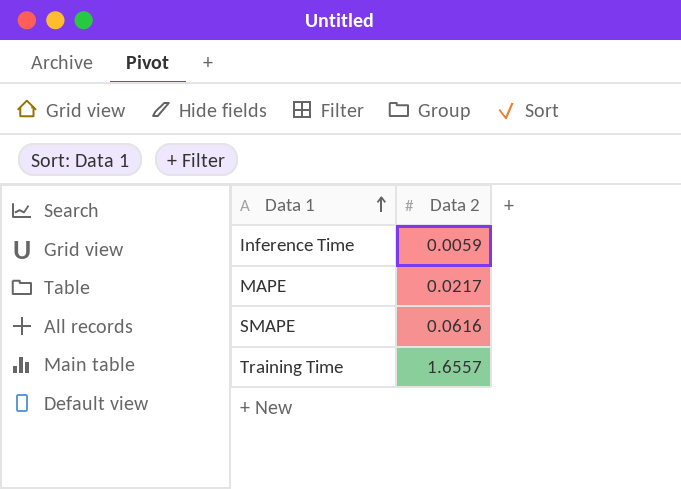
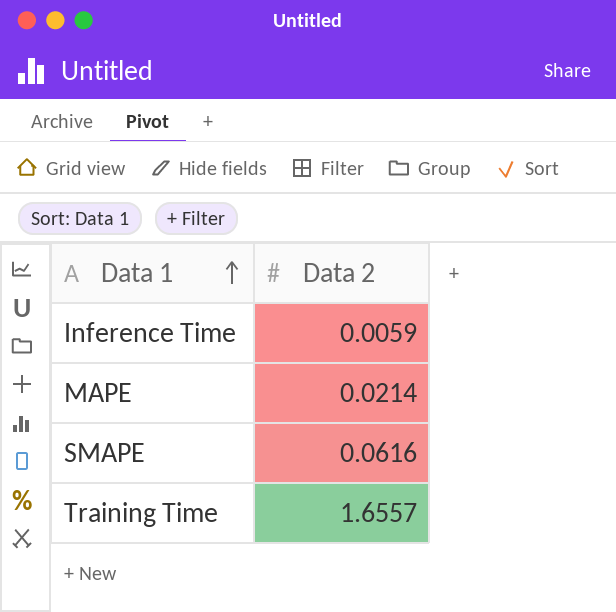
MAPE | Data 2: 0.0217 -> 0.0214

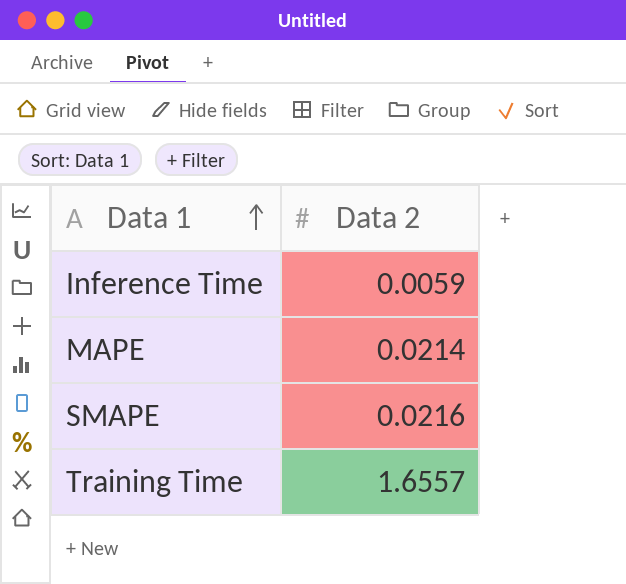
SMAPE | Data 2: 0.0616 -> 0.0216

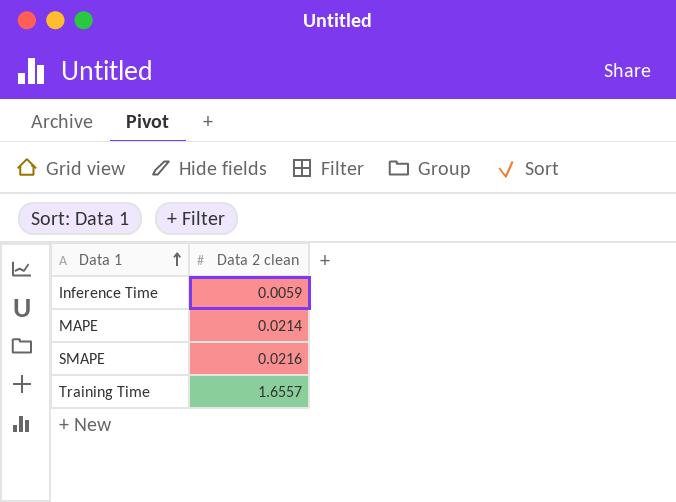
column name: Data 2 -> Data 2 clean

